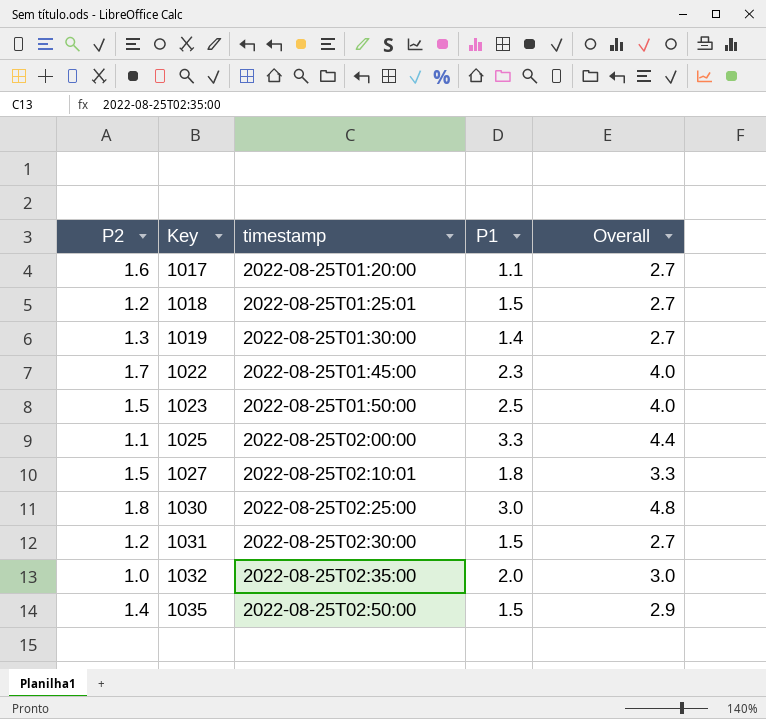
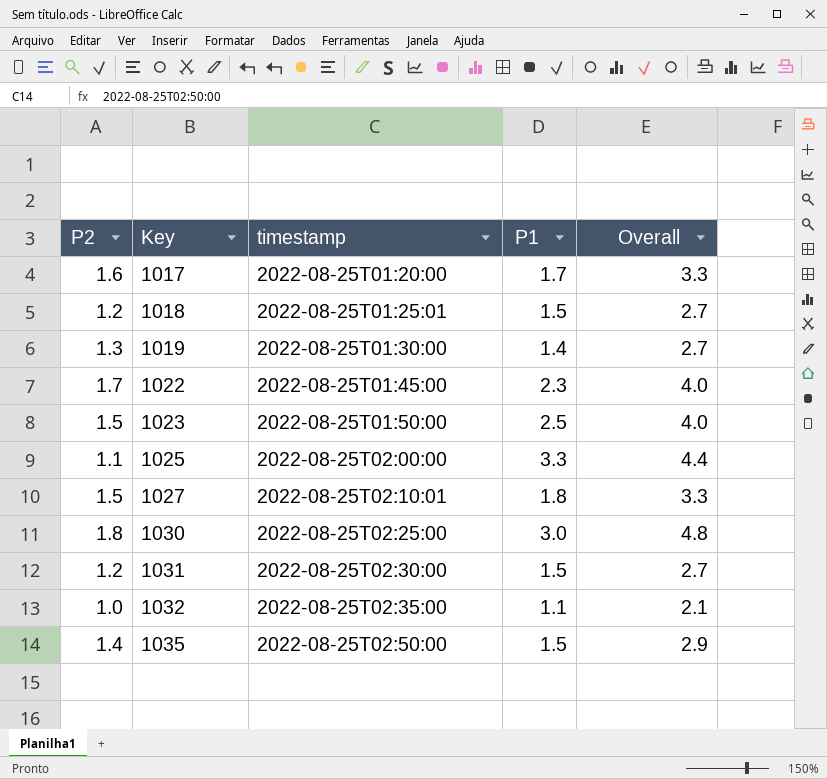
1017 | P1: 1.1 -> 1.7
1017 | Overall: 2.7 -> 3.3
1032 | P1: 2.0 -> 1.1
1032 | Overall: 3.0 -> 2.1

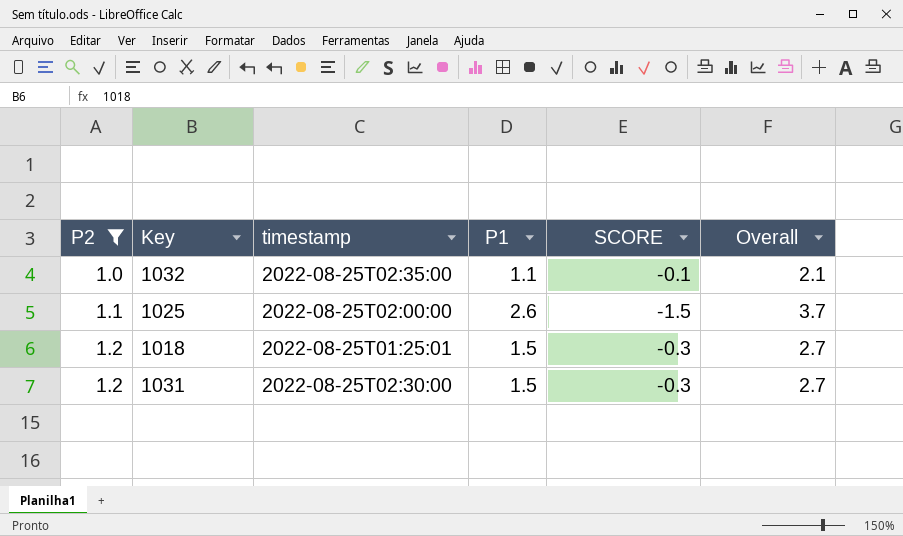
filter: none -> P2 <= 1.2
row order: Key ascending -> P2 ascending
column SCORE | formula: none -> [P2] - [P1]
1025 | P1: 3.3 -> 2.6
1025 | Overall: 4.4 -> 3.7

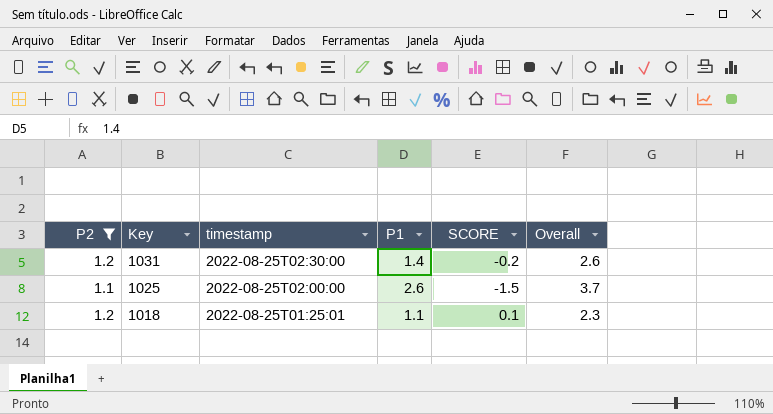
row order: P2 ascending -> Key descending
row 1032: 1.0 | 2022-08-25T02:35:00 | 1.1 | -0.1 | 2.1 -> none
1031 | P1: 1.5 -> 1.4
1031 | SCORE: -0.3 -> -0.2
1031 | Overall: 2.7 -> 2.6
1018 | P1: 1.5 -> 1.1
1018 | SCORE: -0.3 -> 0.1
1018 | Overall: 2.7 -> 2.3

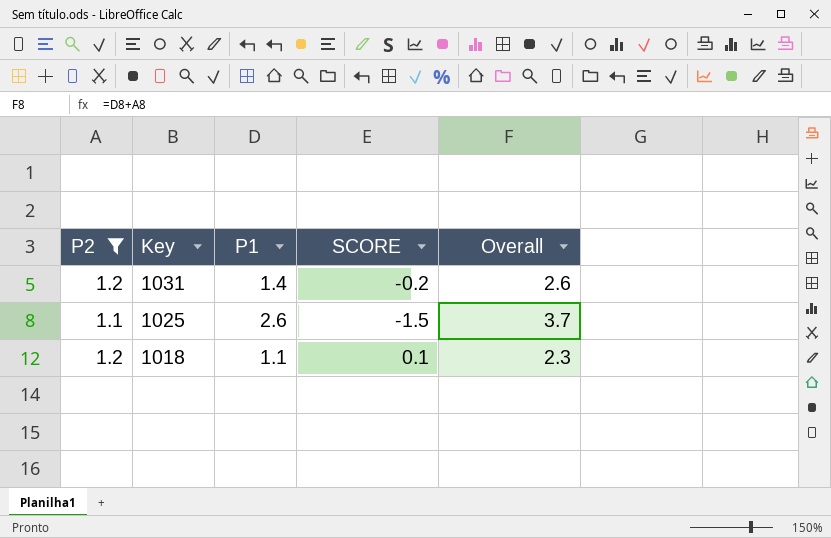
column timestamp | position: 3 -> none

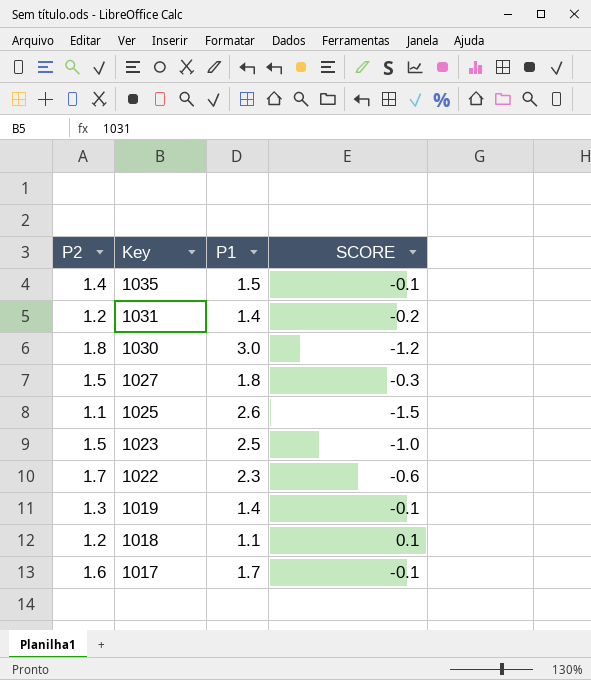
filter: P2 <= 1.2 -> none
column Overall | formula: [P2] + [P1] -> none

